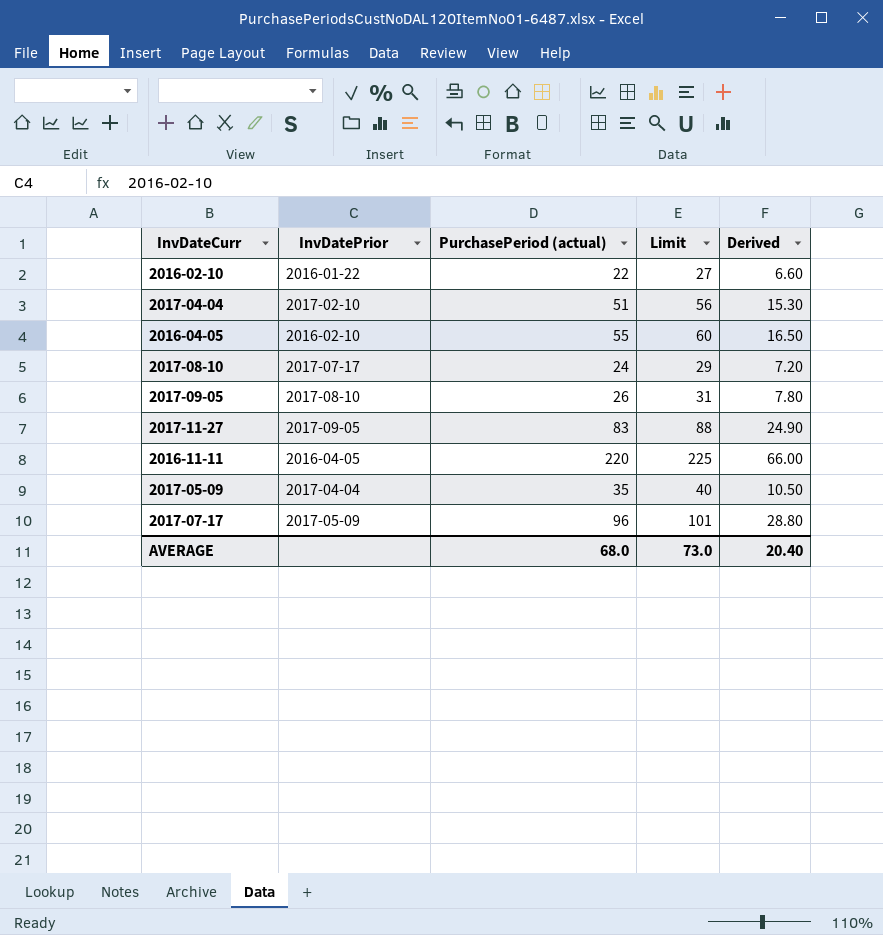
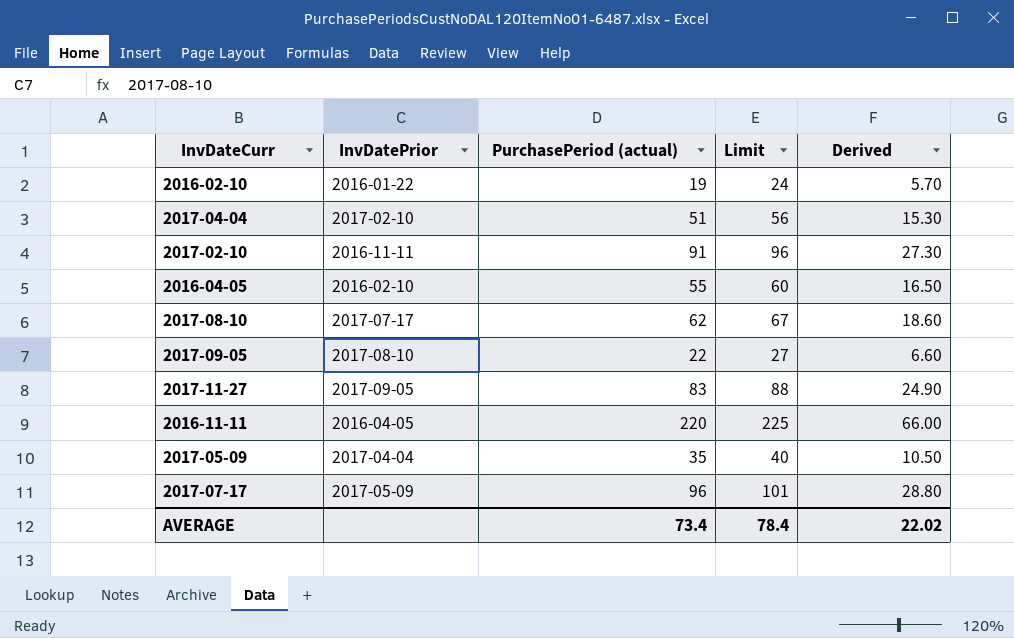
2016-02-10 | PurchasePeriod (actual): 22 -> 19
2016-02-10 | Limit: 27 -> 24
2016-02-10 | Derived: 6.60 -> 5.70
row 2017-02-10: none -> 2016-11-11 | 91 | 96 | 27.30
2017-08-10 | PurchasePeriod (actual): 24 -> 62
2017-08-10 | Limit: 29 -> 67
2017-08-10 | Derived: 7.20 -> 18.60
2017-09-05 | PurchasePeriod (actual): 26 -> 22
2017-09-05 | Limit: 31 -> 27
2017-09-05 | Derived: 7.80 -> 6.60
AVERAGE | PurchasePeriod (actual): 68.0 -> 73.4
AVERAGE | Limit: 73.0 -> 78.4
AVERAGE | Derived: 20.40 -> 22.02

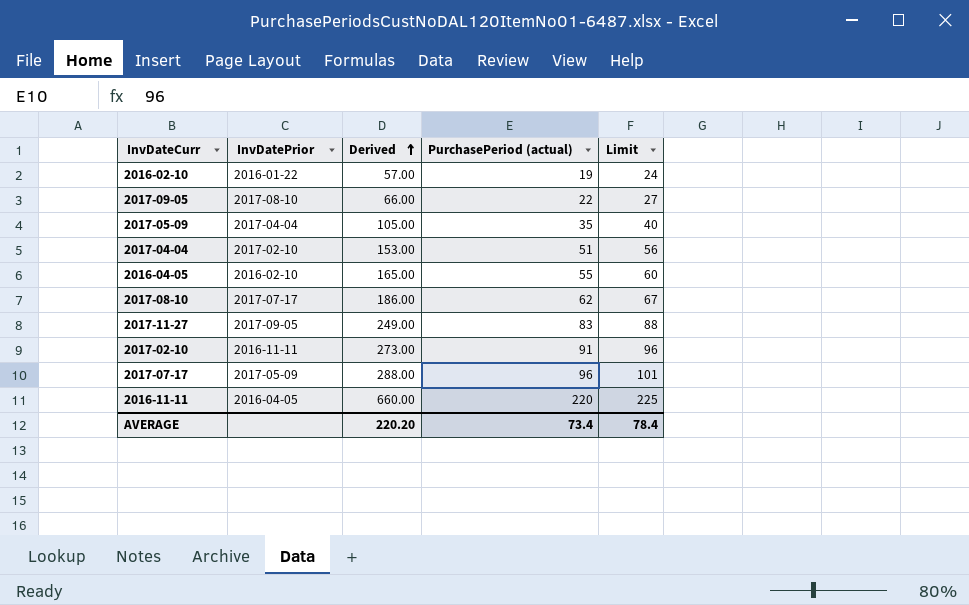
row order: none -> Derived ascending
column Derived | formula: [PurchasePeriod (actual)] * 0.3 -> [PurchasePeriod (actual)] * 3
column Derived | position: 5 -> 3
AVERAGE | Derived: 22.02 -> 220.20

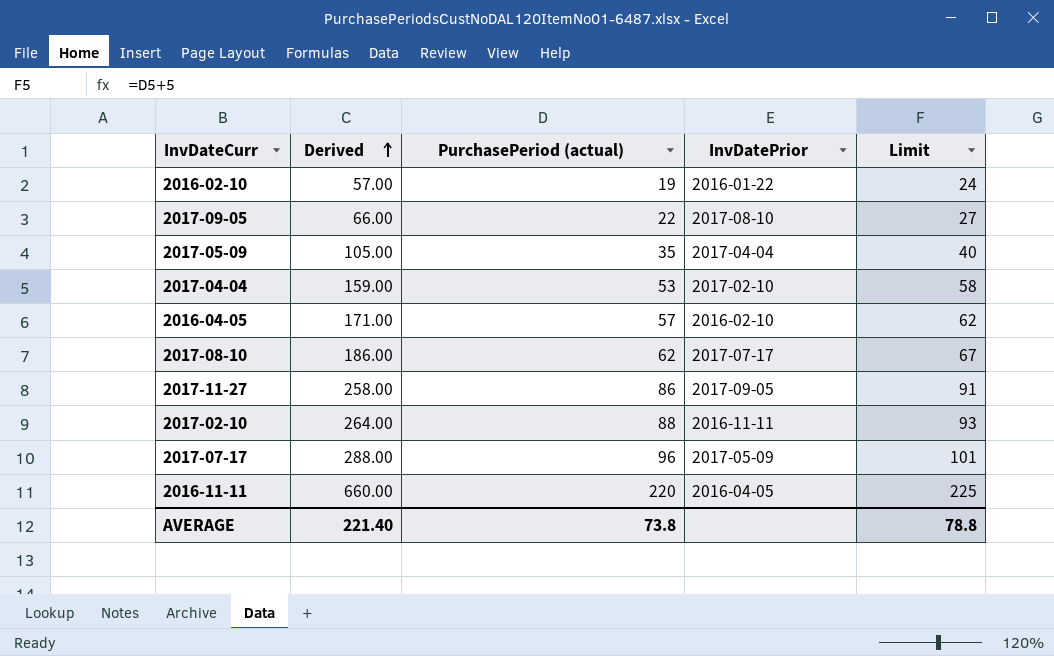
column InvDatePrior | position: 2 -> 4
2017-04-04 | Derived: 153.00 -> 159.00
2017-04-04 | PurchasePeriod (actual): 51 -> 53
2017-04-04 | Limit: 56 -> 58
2016-04-05 | Derived: 165.00 -> 171.00
2016-04-05 | PurchasePeriod (actual): 55 -> 57
2016-04-05 | Limit: 60 -> 62
2017-11-27 | Derived: 249.00 -> 258.00
2017-11-27 | PurchasePeriod (actual): 83 -> 86
2017-11-27 | Limit: 88 -> 91
2017-02-10 | Derived: 273.00 -> 264.00
2017-02-10 | PurchasePeriod (actual): 91 -> 88
2017-02-10 | Limit: 96 -> 93
AVERAGE | Derived: 220.20 -> 221.40
AVERAGE | PurchasePeriod (actual): 73.4 -> 73.8
AVERAGE | Limit: 78.4 -> 78.8

